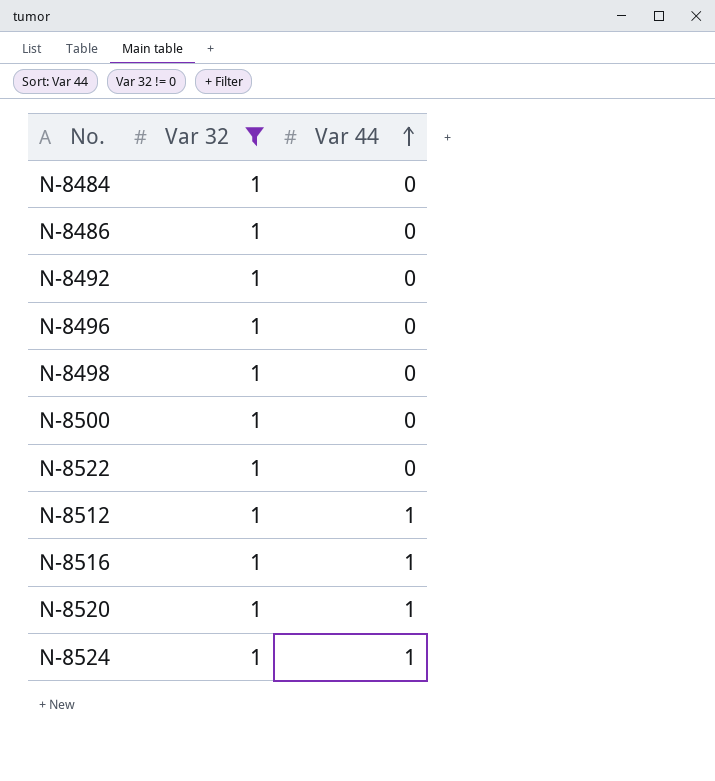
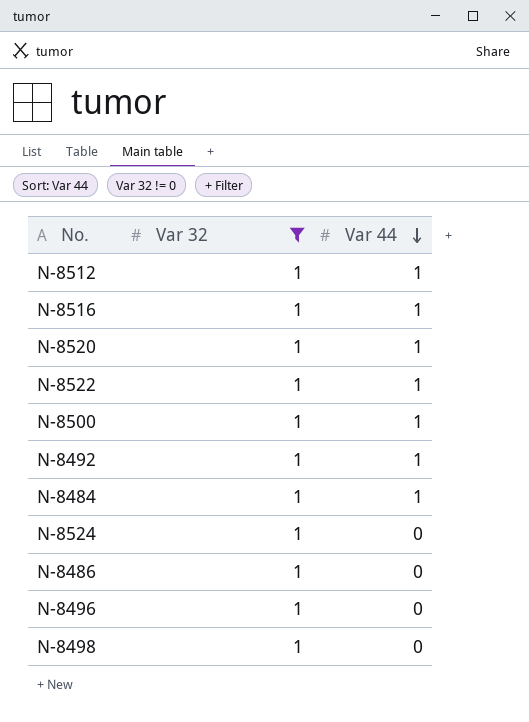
row order: Var 44 ascending -> Var 44 descending
N-8522 | Var 44: 0 -> 1
N-8500 | Var 44: 0 -> 1
N-8492 | Var 44: 0 -> 1
N-8484 | Var 44: 0 -> 1
N-8524 | Var 44: 1 -> 0

